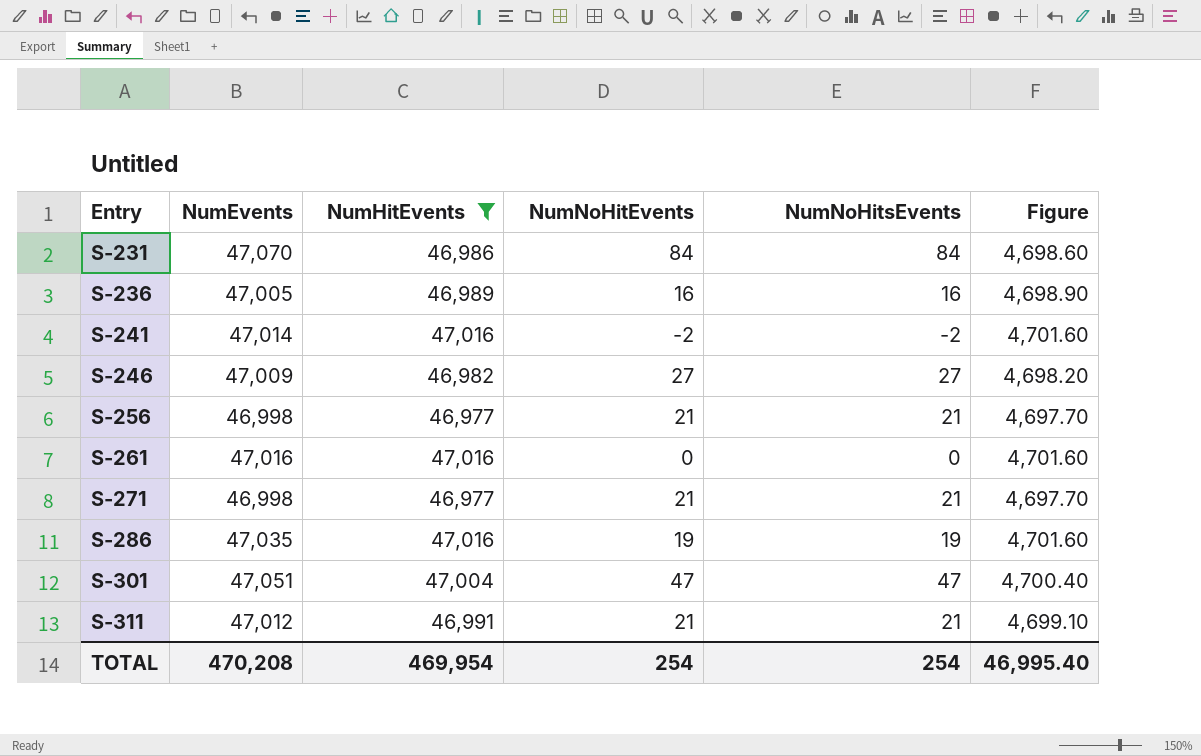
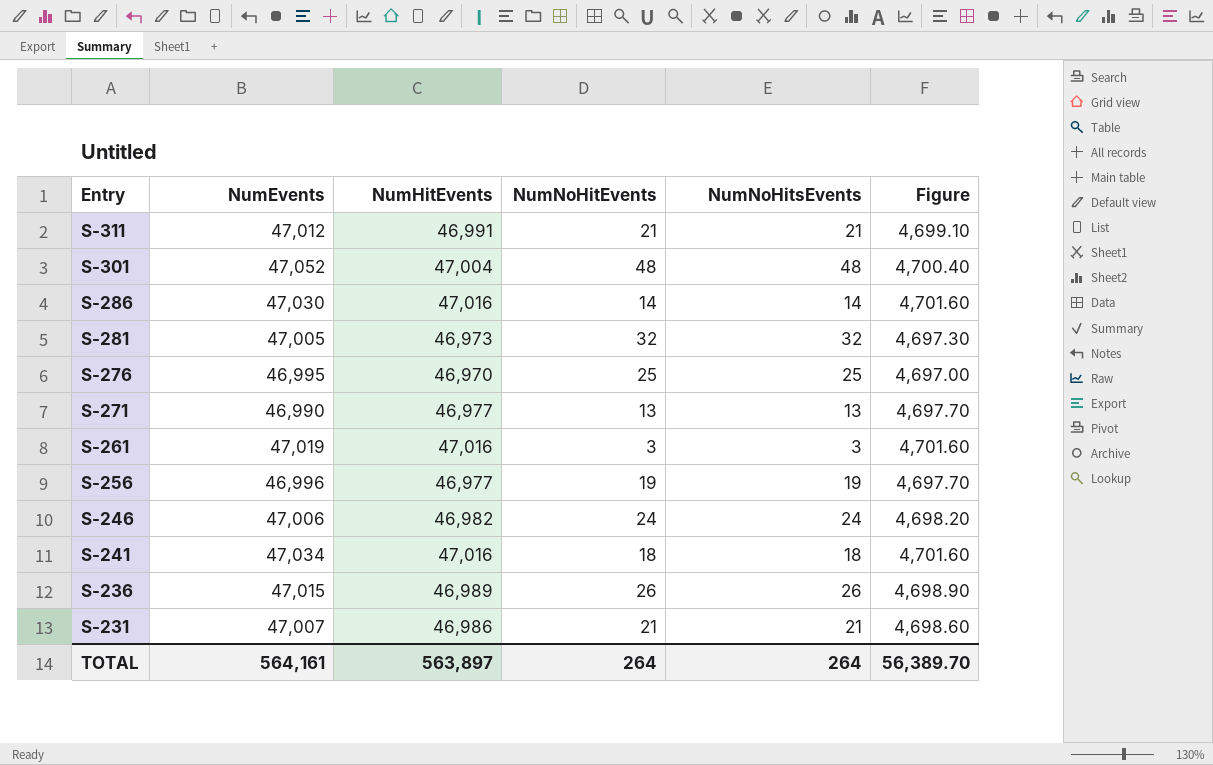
filter: NumHitEvents >= 46,977 -> none
row order: Entry ascending -> Entry descending
S-301 | NumEvents: 47,051 -> 47,052
S-301 | NumNoHitEvents: 47 -> 48
S-301 | NumNoHitsEvents: 47 -> 48
S-286 | NumEvents: 47,035 -> 47,030
S-286 | NumNoHitEvents: 19 -> 14
S-286 | NumNoHitsEvents: 19 -> 14
S-271 | NumEvents: 46,998 -> 46,990
S-271 | NumNoHitEvents: 21 -> 13
S-271 | NumNoHitsEvents: 21 -> 13
S-261 | NumEvents: 47,016 -> 47,019
S-261 | NumNoHitEvents: 0 -> 3
S-261 | NumNoHitsEvents: 0 -> 3
S-256 | NumEvents: 46,998 -> 46,996
S-256 | NumNoHitEvents: 21 -> 19
S-256 | NumNoHitsEvents: 21 -> 19
S-246 | NumEvents: 47,009 -> 47,006
S-246 | NumNoHitEvents: 27 -> 24
S-246 | NumNoHitsEvents: 27 -> 24
S-241 | NumEvents: 47,014 -> 47,034
S-241 | NumNoHitEvents: -2 -> 18
S-241 | NumNoHitsEvents: -2 -> 18
S-236 | NumEvents: 47,005 -> 47,015
S-236 | NumNoHitEvents: 16 -> 26
S-236 | NumNoHitsEvents: 16 -> 26
S-231 | NumEvents: 47,070 -> 47,007
S-231 | NumNoHitEvents: 84 -> 21
S-231 | NumNoHitsEvents: 84 -> 21
TOTAL | NumEvents: 470,208 -> 564,161
TOTAL | NumHitEvents: 469,954 -> 563,897
TOTAL | NumNoHitEvents: 254 -> 264
TOTAL | NumNoHitsEvents: 254 -> 264
TOTAL | Figure: 46,995.40 -> 56,389.70

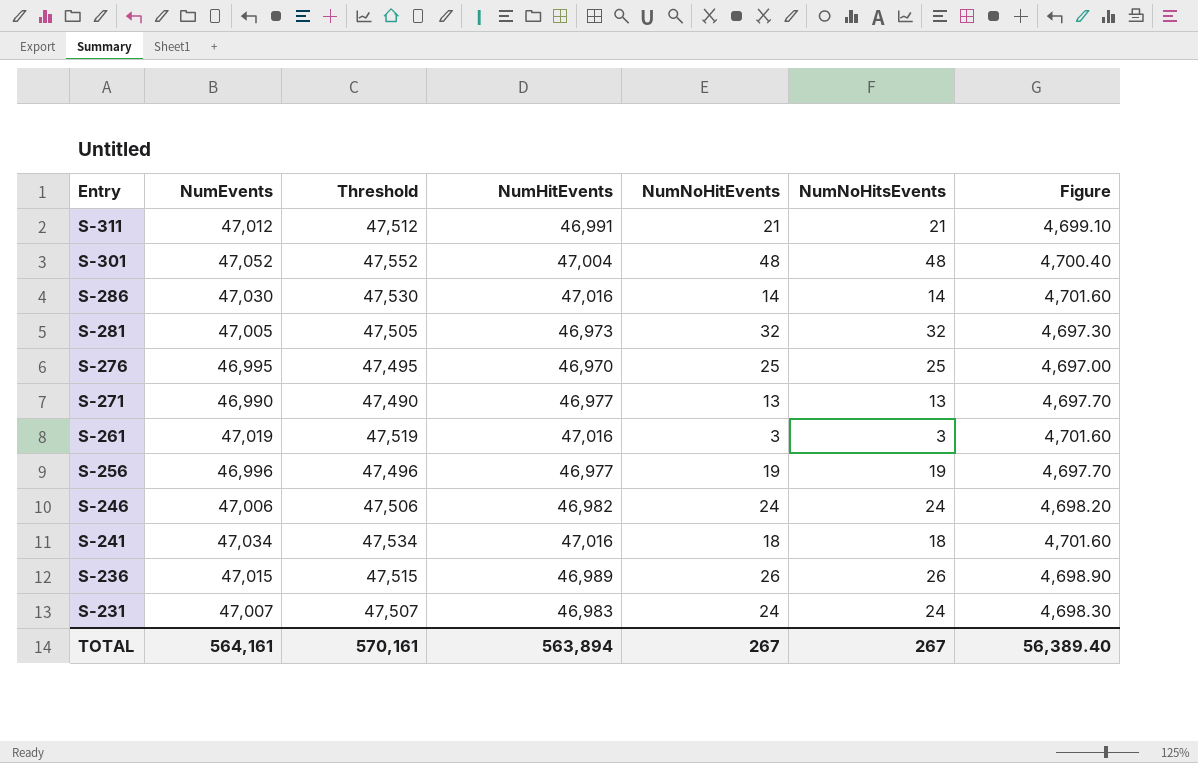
column Threshold | formula: none -> [NumEvents] + 500
S-231 | NumHitEvents: 46,986 -> 46,983
S-231 | NumNoHitEvents: 21 -> 24
S-231 | NumNoHitsEvents: 21 -> 24
S-231 | Figure: 4,698.60 -> 4,698.30
TOTAL | NumHitEvents: 563,897 -> 563,894
TOTAL | NumNoHitEvents: 264 -> 267
TOTAL | NumNoHitsEvents: 264 -> 267
TOTAL | Figure: 56,389.70 -> 56,389.40

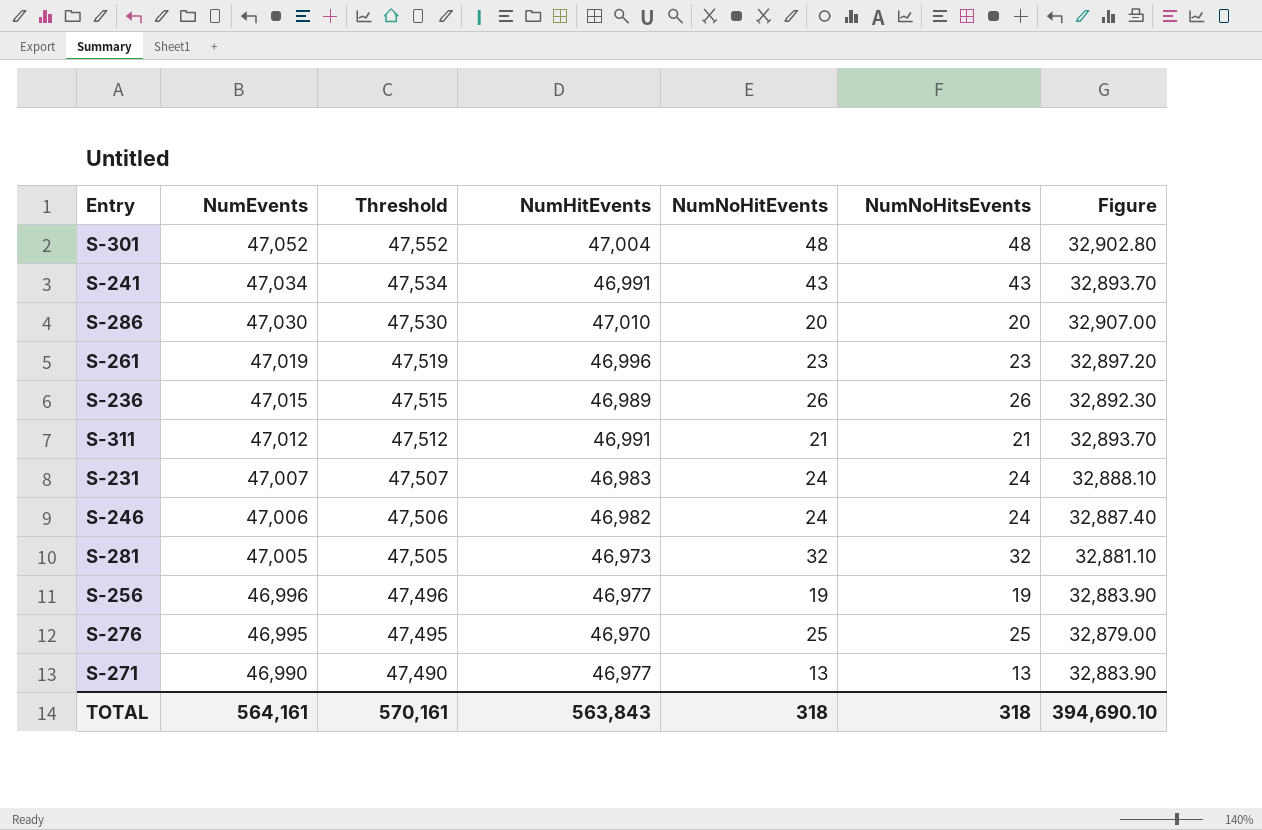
row order: Entry descending -> NumEvents descending
column Figure | formula: [NumHitEvents] * 0.1 -> [NumHitEvents] * 0.7
S-241 | NumHitEvents: 47,016 -> 46,991
S-241 | NumNoHitEvents: 18 -> 43
S-241 | NumNoHitsEvents: 18 -> 43
S-286 | NumHitEvents: 47,016 -> 47,010
S-286 | NumNoHitEvents: 14 -> 20
S-286 | NumNoHitsEvents: 14 -> 20
S-261 | NumHitEvents: 47,016 -> 46,996
S-261 | NumNoHitEvents: 3 -> 23
S-261 | NumNoHitsEvents: 3 -> 23
TOTAL | NumHitEvents: 563,894 -> 563,843
TOTAL | NumNoHitEvents: 267 -> 318
TOTAL | NumNoHitsEvents: 267 -> 318
TOTAL | Figure: 56,389.40 -> 394,690.10

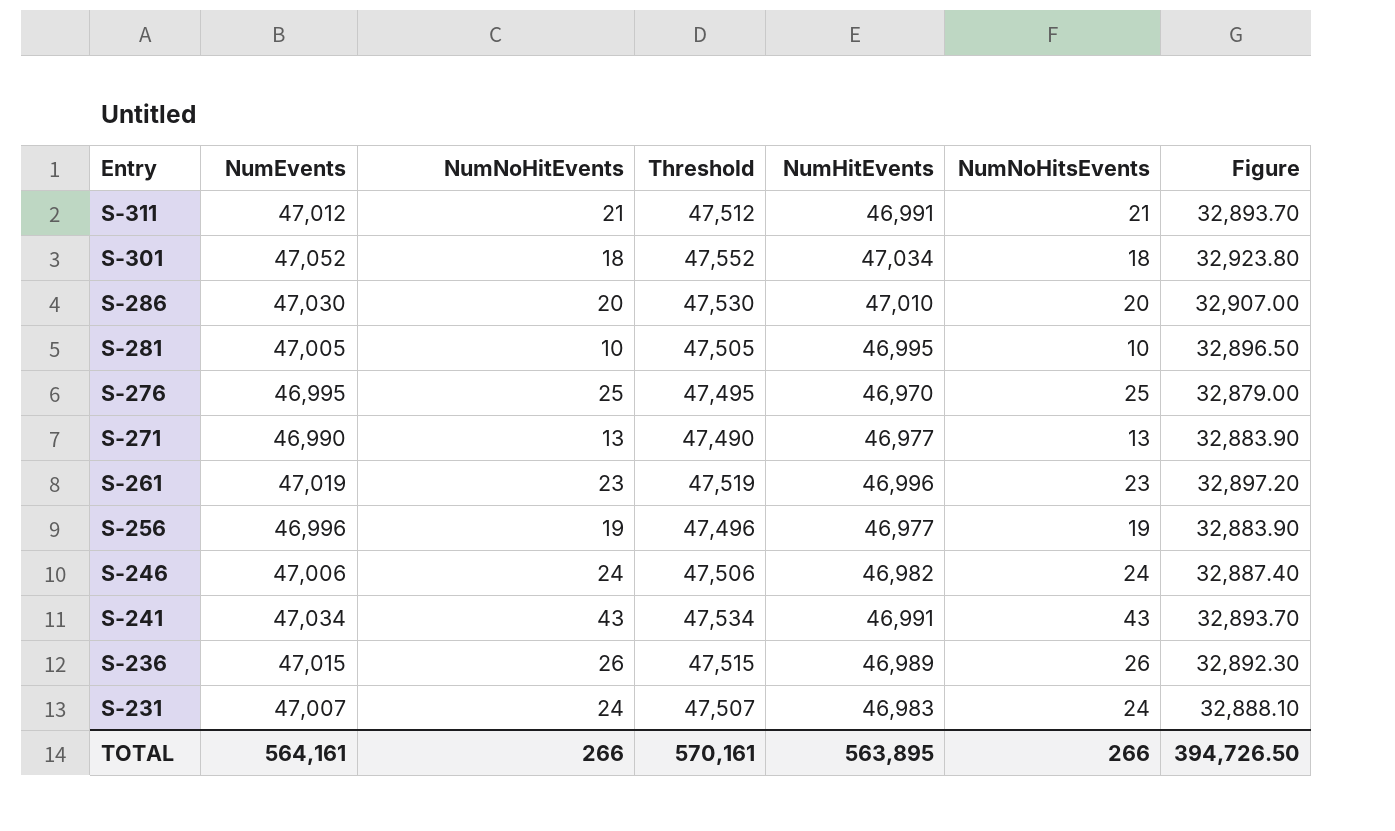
row order: NumEvents descending -> Entry descending
column NumNoHitEvents | position: 5 -> 3
S-301 | NumNoHitEvents: 48 -> 18
S-301 | NumHitEvents: 47,004 -> 47,034
S-301 | NumNoHitsEvents: 48 -> 18
S-301 | Figure: 32,902.80 -> 32,923.80
S-281 | NumNoHitEvents: 32 -> 10
S-281 | NumHitEvents: 46,973 -> 46,995
S-281 | NumNoHitsEvents: 32 -> 10
S-281 | Figure: 32,881.10 -> 32,896.50
TOTAL | NumNoHitEvents: 318 -> 266
TOTAL | NumHitEvents: 563,843 -> 563,895
TOTAL | NumNoHitsEvents: 318 -> 266
TOTAL | Figure: 394,690.10 -> 394,726.50

